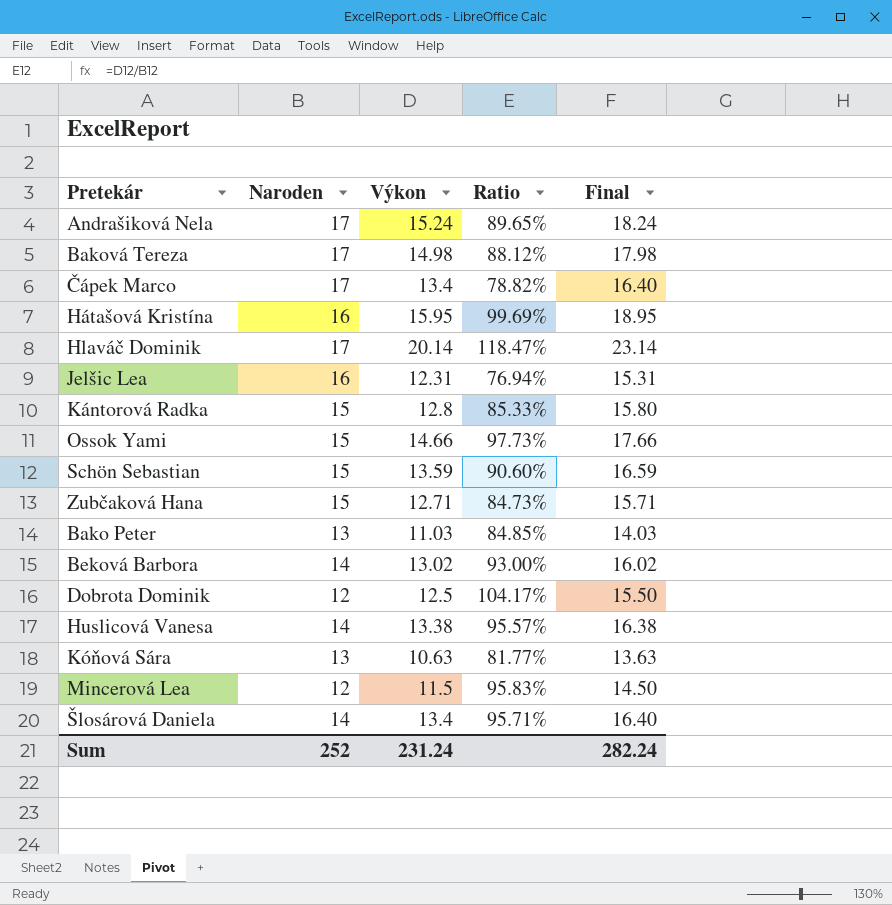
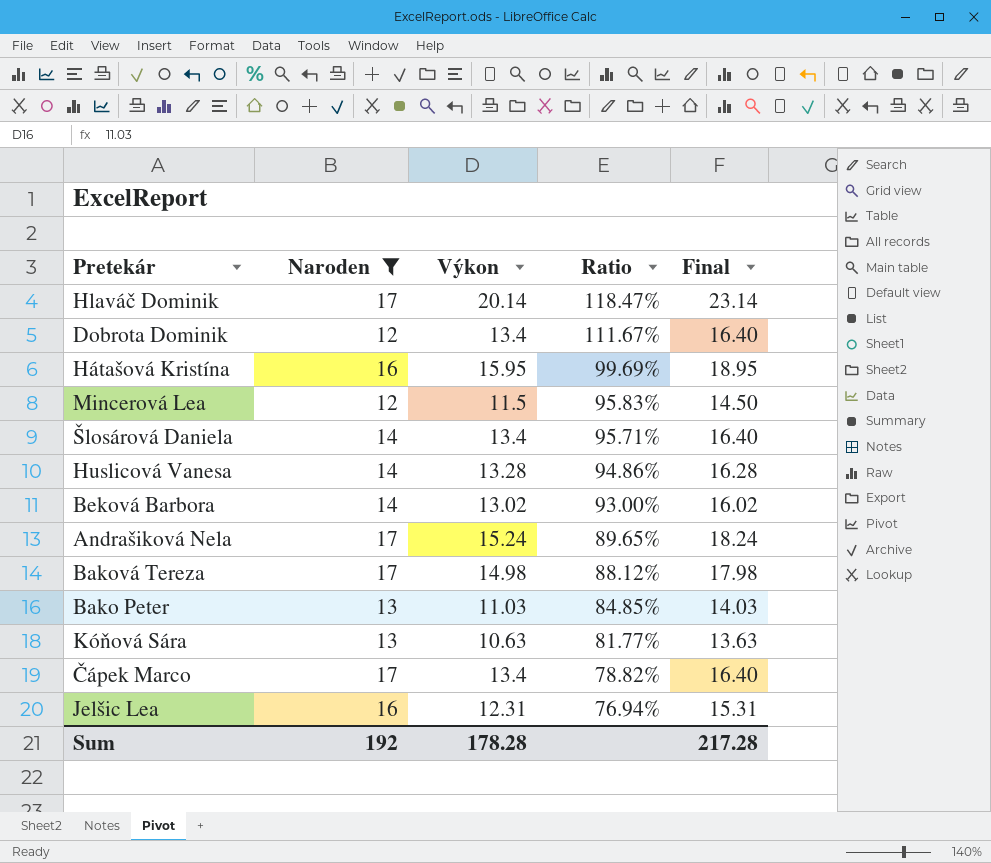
filter: none -> Naroden != 15
row order: none -> Ratio descending
Dobrota Dominik | Výkon: 12.5 -> 13.4
Dobrota Dominik | Ratio: 104.17% -> 111.67%
Dobrota Dominik | Final: 15.50 -> 16.40
Huslicová Vanesa | Výkon: 13.38 -> 13.28
Huslicová Vanesa | Ratio: 95.57% -> 94.86%
Huslicová Vanesa | Final: 16.38 -> 16.28
Sum | Naroden: 252 -> 192
Sum | Výkon: 231.24 -> 178.28
Sum | Final: 282.24 -> 217.28

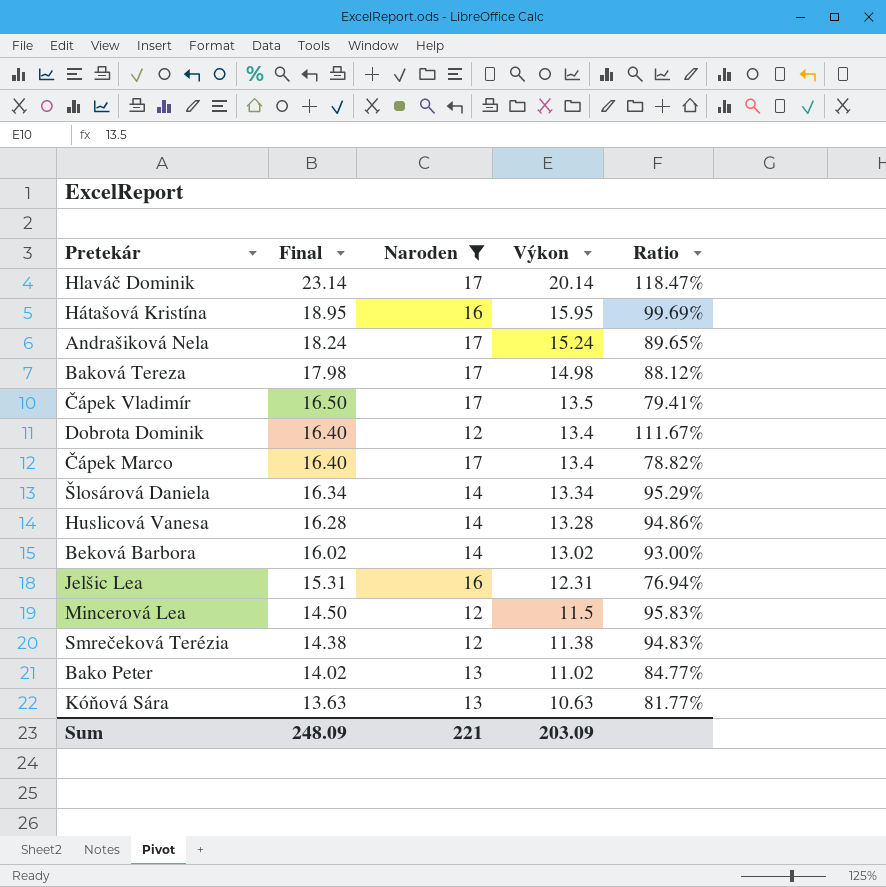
row order: Ratio descending -> Final descending
column Final | position: 5 -> 2
row Čápek Vladimír: none -> 16.50 | 17 | 13.5 | 79.41%
Šlosárová Daniela | Final: 16.40 -> 16.34
Šlosárová Daniela | Výkon: 13.4 -> 13.34
Šlosárová Daniela | Ratio: 95.71% -> 95.29%
row Smrečeková Terézia: none -> 14.38 | 12 | 11.38 | 94.83%
Bako Peter | Final: 14.03 -> 14.02
Bako Peter | Výkon: 11.03 -> 11.02
Bako Peter | Ratio: 84.85% -> 84.77%
Sum | Final: 217.28 -> 248.09
Sum | Naroden: 192 -> 221
Sum | Výkon: 178.28 -> 203.09

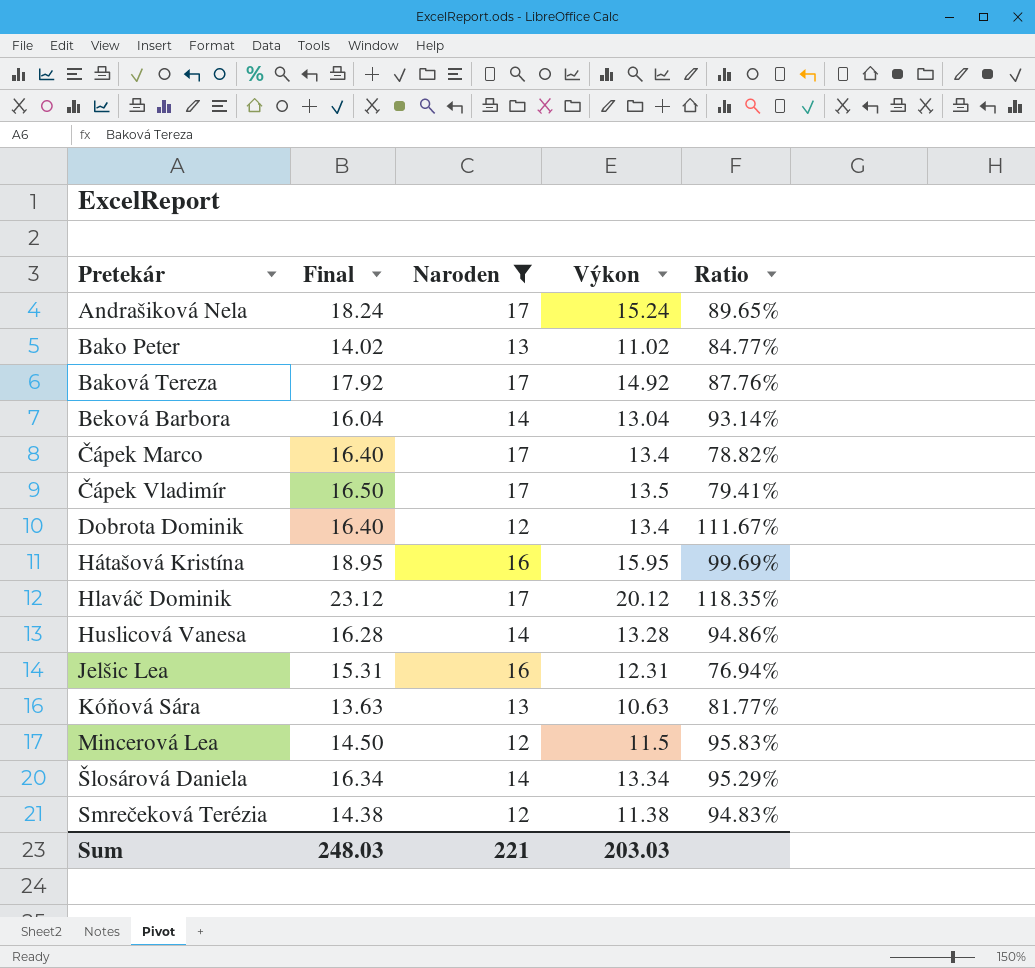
row order: Final descending -> Pretekár ascending
Baková Tereza | Final: 17.98 -> 17.92
Baková Tereza | Výkon: 14.98 -> 14.92
Baková Tereza | Ratio: 88.12% -> 87.76%
Beková Barbora | Final: 16.02 -> 16.04
Beková Barbora | Výkon: 13.02 -> 13.04
Beková Barbora | Ratio: 93.00% -> 93.14%
Hlaváč Dominik | Final: 23.14 -> 23.12
Hlaváč Dominik | Výkon: 20.14 -> 20.12
Hlaváč Dominik | Ratio: 118.47% -> 118.35%
Sum | Final: 248.09 -> 248.03
Sum | Výkon: 203.09 -> 203.03

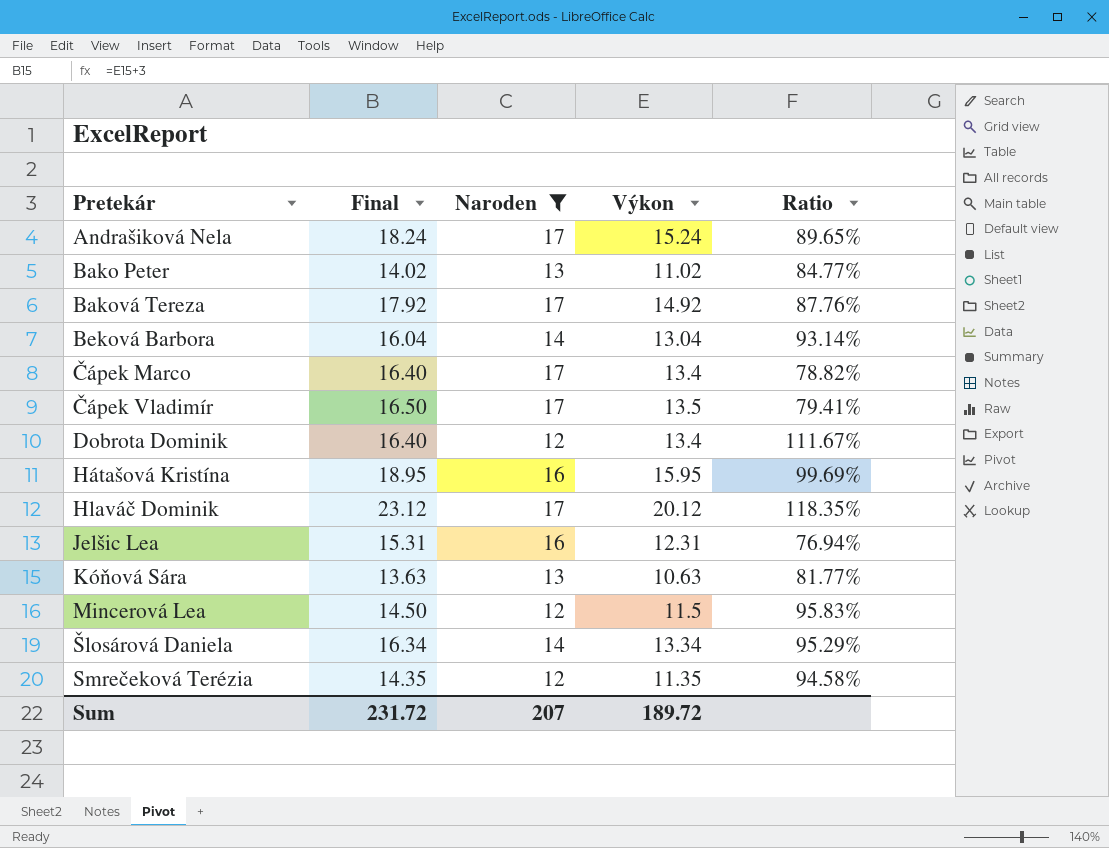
row Huslicová Vanesa: 16.28 | 14 | 13.28 | 94.86% -> none
Smrečeková Terézia | Final: 14.38 -> 14.35
Smrečeková Terézia | Výkon: 11.38 -> 11.35
Smrečeková Terézia | Ratio: 94.83% -> 94.58%
Sum | Final: 248.03 -> 231.72
Sum | Naroden: 221 -> 207
Sum | Výkon: 203.03 -> 189.72

